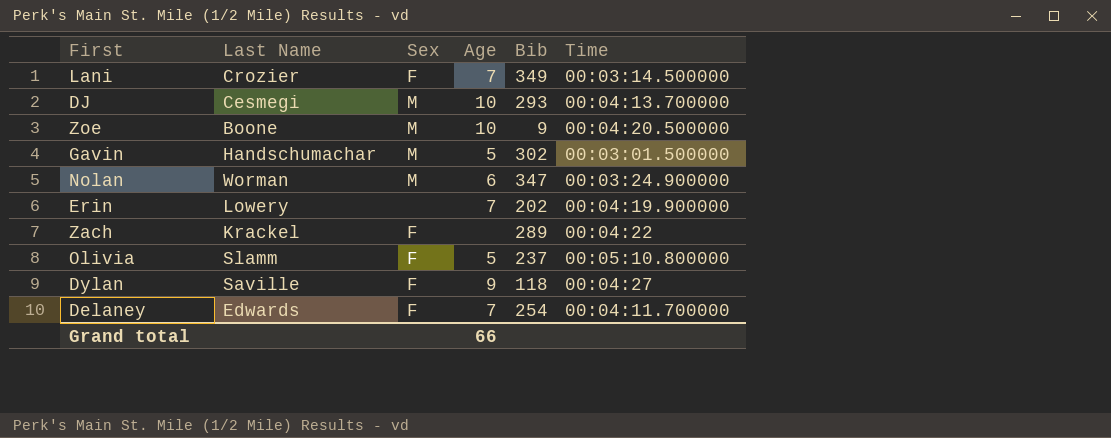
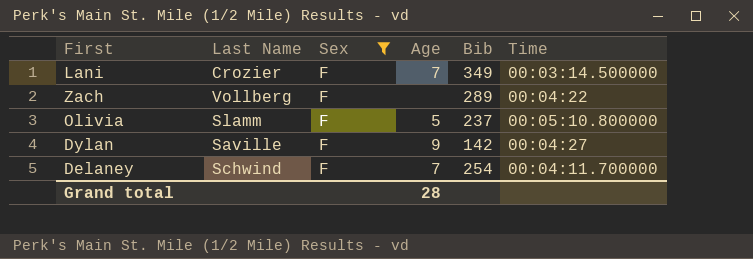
filter: none -> Sex = F
Zach | Last Name: Krackel -> Vollberg
Dylan | Bib: 118 -> 142
Delaney | Last Name: Edwards -> Schwind
Grand total | Age: 66 -> 28

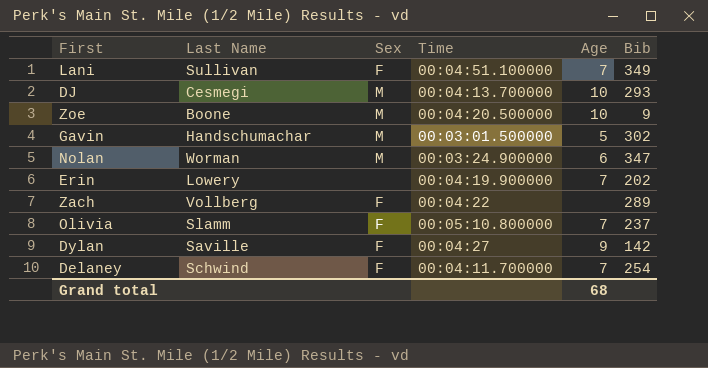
filter: Sex = F -> none
column Time | position: 6 -> 4
Lani | Last Name: Crozier -> Sullivan
Lani | Time: 00:03:14.500000 -> 00:04:51.100000
Olivia | Age: 5 -> 7
Grand total | Age: 28 -> 68

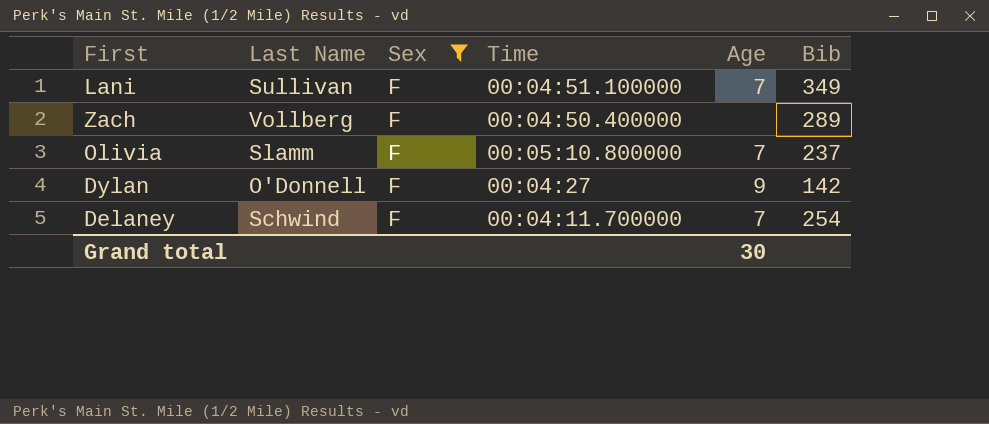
filter: none -> Sex = F
Zach | Time: 00:04:22 -> 00:04:50.400000
Dylan | Last Name: Saville -> O'Donnell
Grand total | Age: 68 -> 30

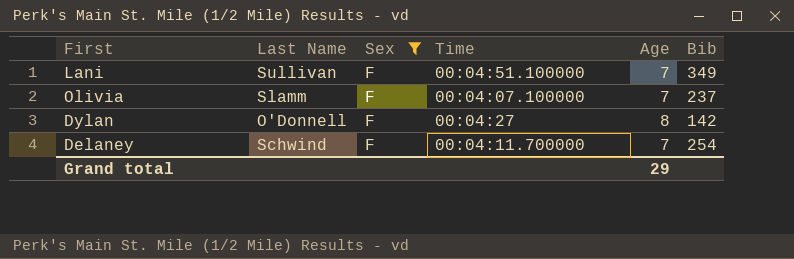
row Zach: Vollberg | F | 00:04:50.400000 | none | 289 -> none
Olivia | Time: 00:05:10.800000 -> 00:04:07.100000
Dylan | Age: 9 -> 8
Grand total | Age: 30 -> 29

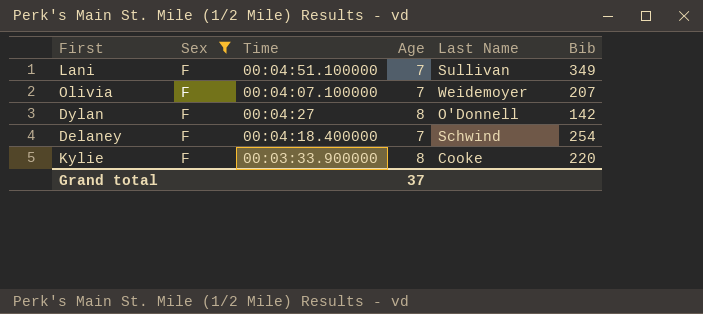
column Last Name | position: 2 -> 5
Olivia | Last Name: Slamm -> Weidemoyer
Olivia | Bib: 237 -> 207
Delaney | Time: 00:04:11.700000 -> 00:04:18.400000
row Kylie: none -> F | 00:03:33.900000 | 8 | Cooke | 220
Grand total | Age: 29 -> 37

